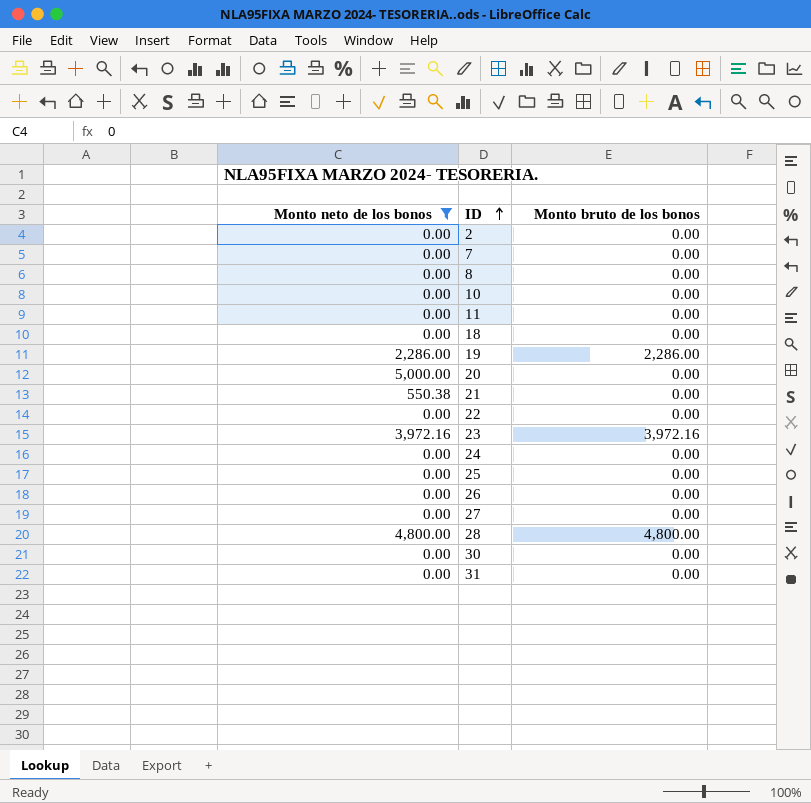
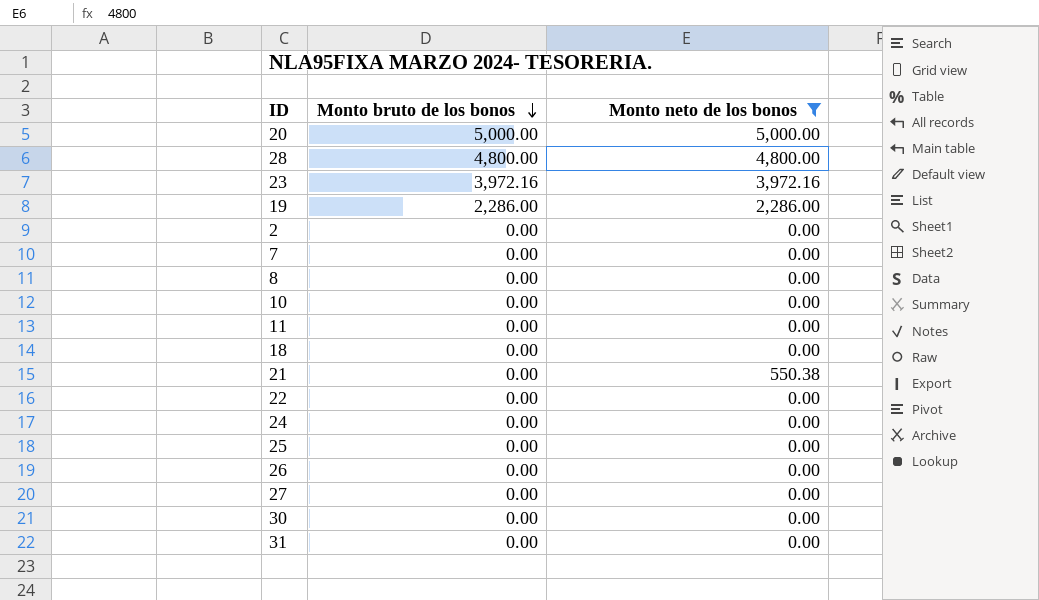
row order: ID ascending -> Monto bruto de los bonos descending
column Monto neto de los bonos | position: 1 -> 3
20 | Monto bruto de los bonos: 0.00 -> 5,000.00

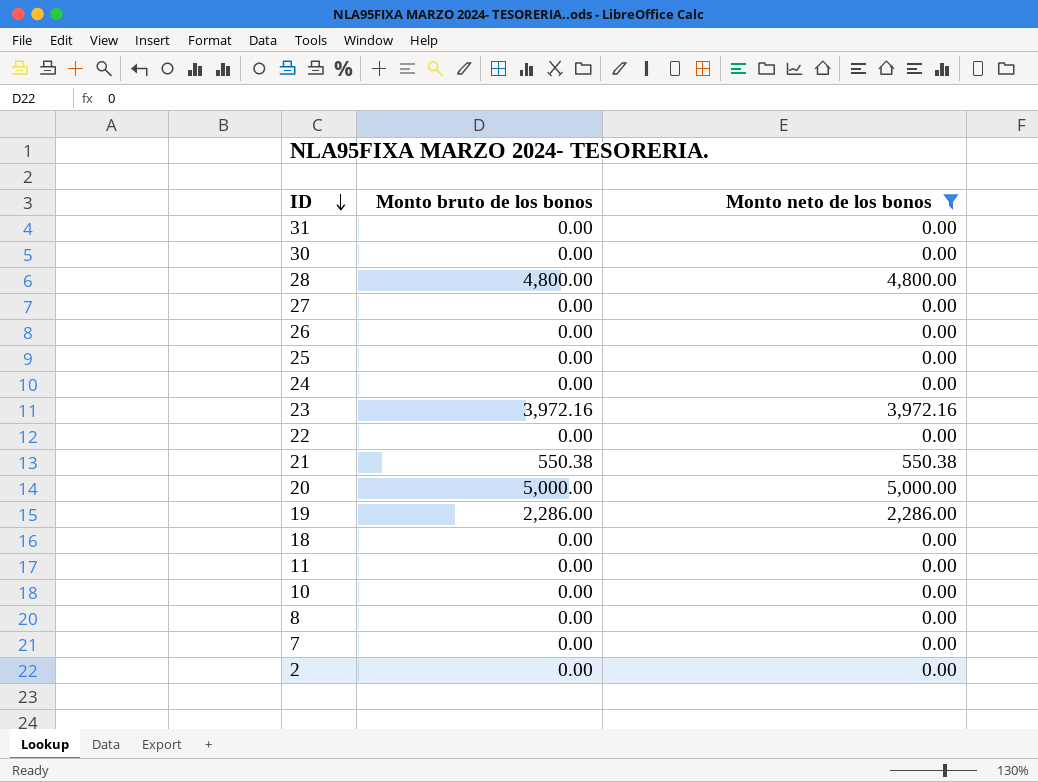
row order: Monto bruto de los bonos descending -> ID descending
21 | Monto bruto de los bonos: 0.00 -> 550.38

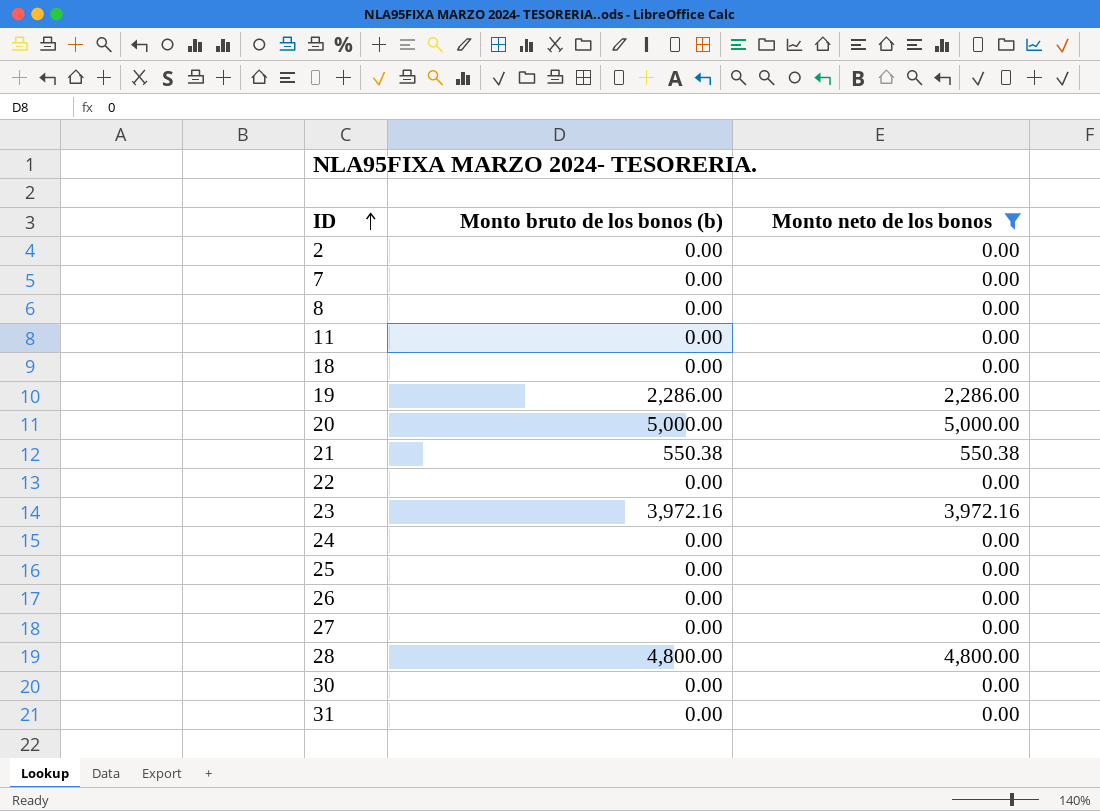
row order: ID descending -> ID ascending
column name: Monto bruto de los bonos -> Monto bruto de los bonos (b)
row 10: 0.00 | 0.00 -> none

